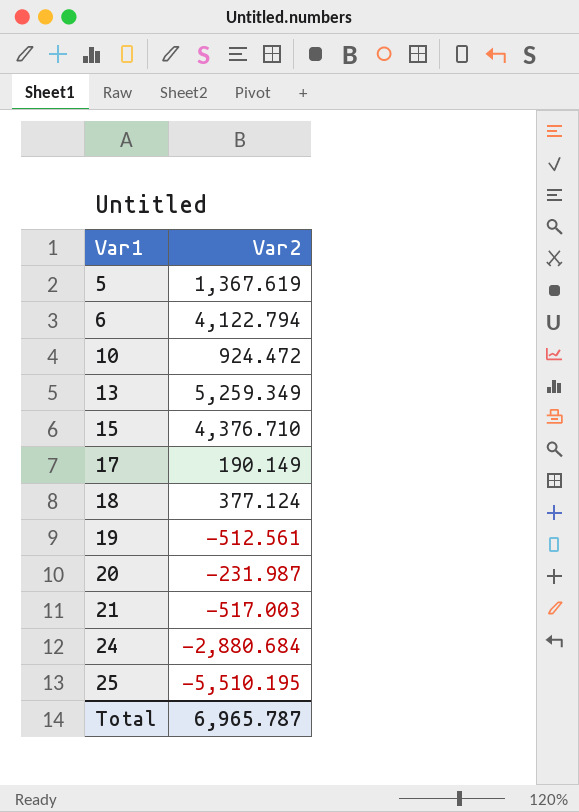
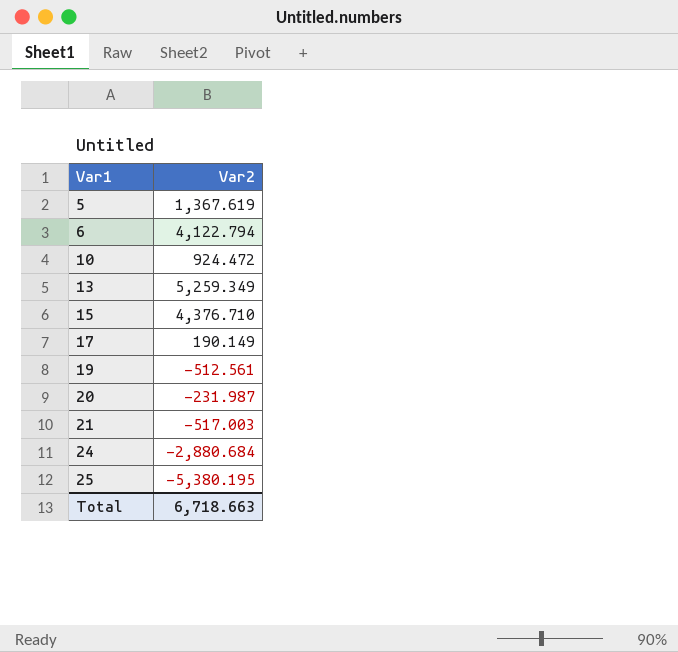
row 18: 377.124 -> none
25 | Var2: -5,510.195 -> -5,380.195
Total | Var2: 6,965.787 -> 6,718.663

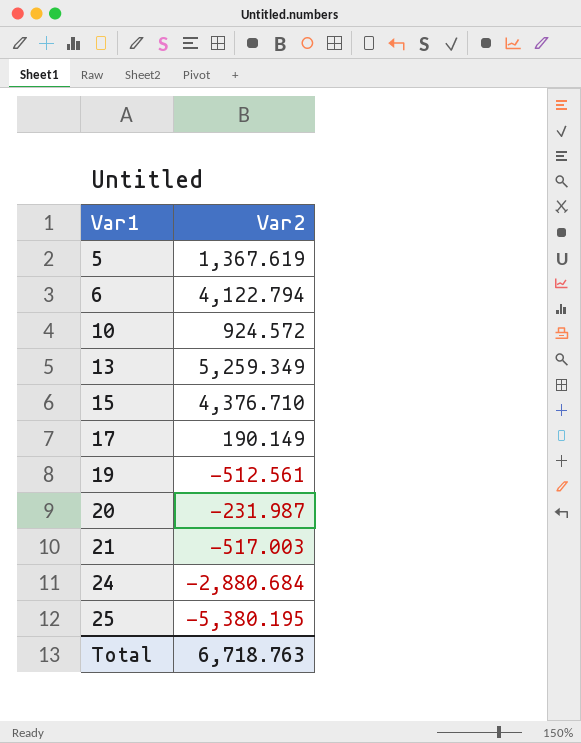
10 | Var2: 924.472 -> 924.572
Total | Var2: 6,718.663 -> 6,718.763

